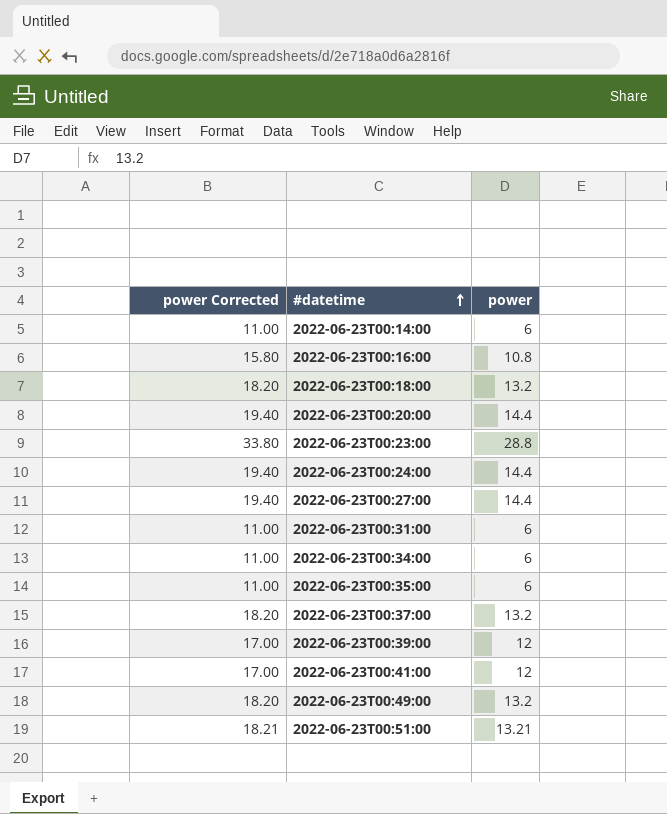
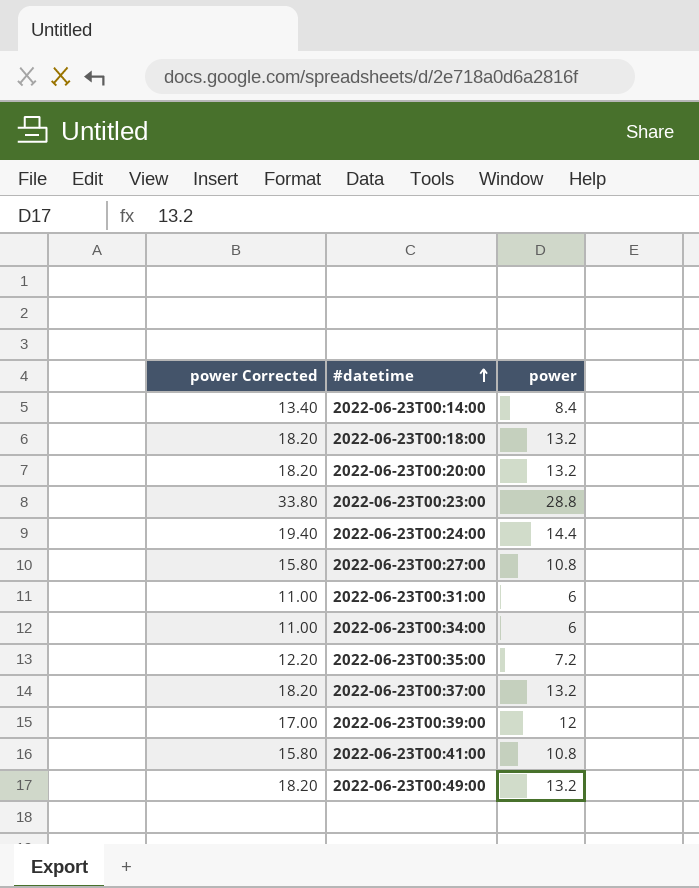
row 2022-06-23T00:16:00: 15.80 | 10.8 -> none
row 2022-06-23T00:51:00: 18.21 | 13.21 -> none
2022-06-23T00:14:00 | power Corrected: 11.00 -> 13.40
2022-06-23T00:14:00 | power: 6 -> 8.4
2022-06-23T00:20:00 | power Corrected: 19.40 -> 18.20
2022-06-23T00:20:00 | power: 14.4 -> 13.2
2022-06-23T00:27:00 | power Corrected: 19.40 -> 15.80
2022-06-23T00:27:00 | power: 14.4 -> 10.8
2022-06-23T00:35:00 | power Corrected: 11.00 -> 12.20
2022-06-23T00:35:00 | power: 6 -> 7.2
2022-06-23T00:41:00 | power Corrected: 17.00 -> 15.80
2022-06-23T00:41:00 | power: 12 -> 10.8

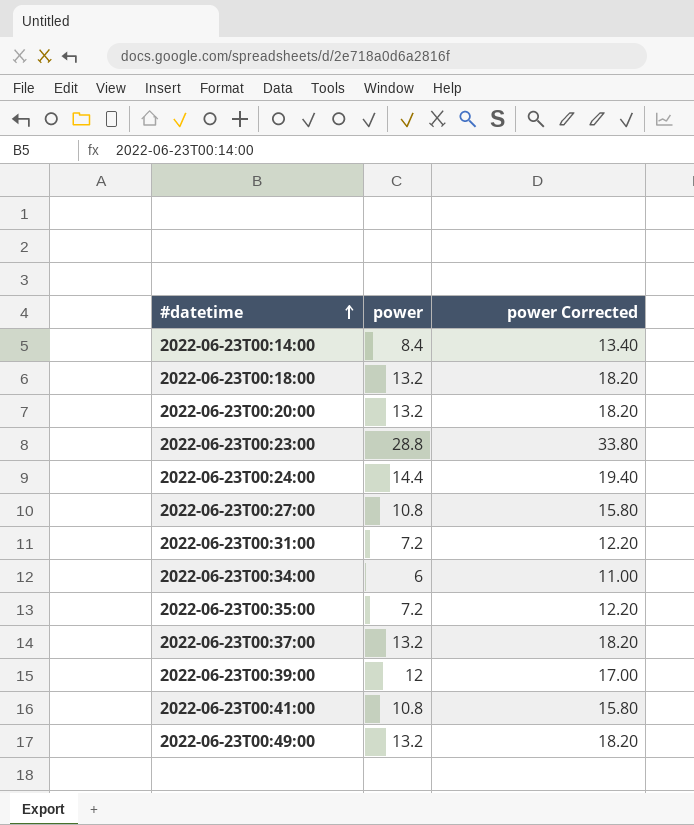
column power Corrected | position: 1 -> 3
2022-06-23T00:31:00 | power: 6 -> 7.2
2022-06-23T00:31:00 | power Corrected: 11.00 -> 12.20

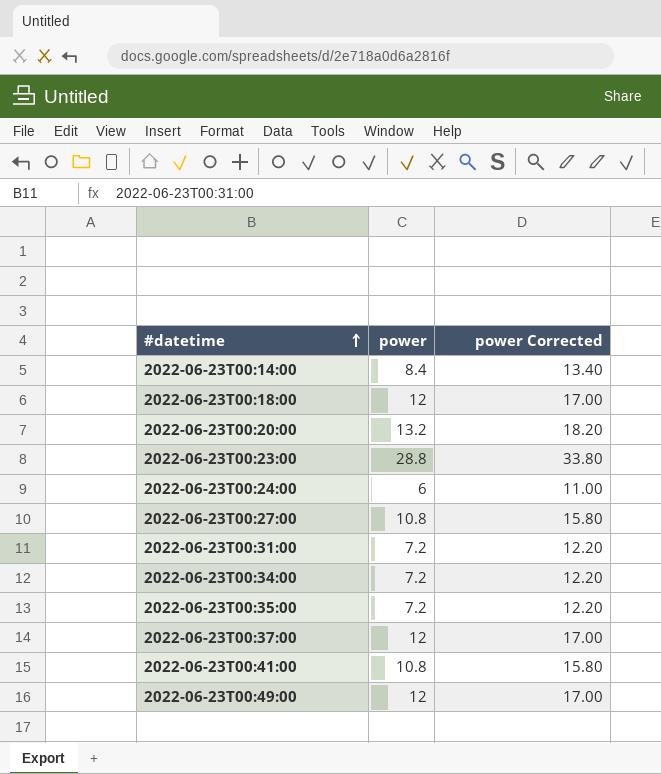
row 2022-06-23T00:39:00: 12 | 17.00 -> none
2022-06-23T00:18:00 | power: 13.2 -> 12
2022-06-23T00:18:00 | power Corrected: 18.20 -> 17.00
2022-06-23T00:24:00 | power: 14.4 -> 6
2022-06-23T00:24:00 | power Corrected: 19.40 -> 11.00
2022-06-23T00:34:00 | power: 6 -> 7.2
2022-06-23T00:34:00 | power Corrected: 11.00 -> 12.20
2022-06-23T00:37:00 | power: 13.2 -> 12
2022-06-23T00:37:00 | power Corrected: 18.20 -> 17.00
2022-06-23T00:49:00 | power: 13.2 -> 12
2022-06-23T00:49:00 | power Corrected: 18.20 -> 17.00

